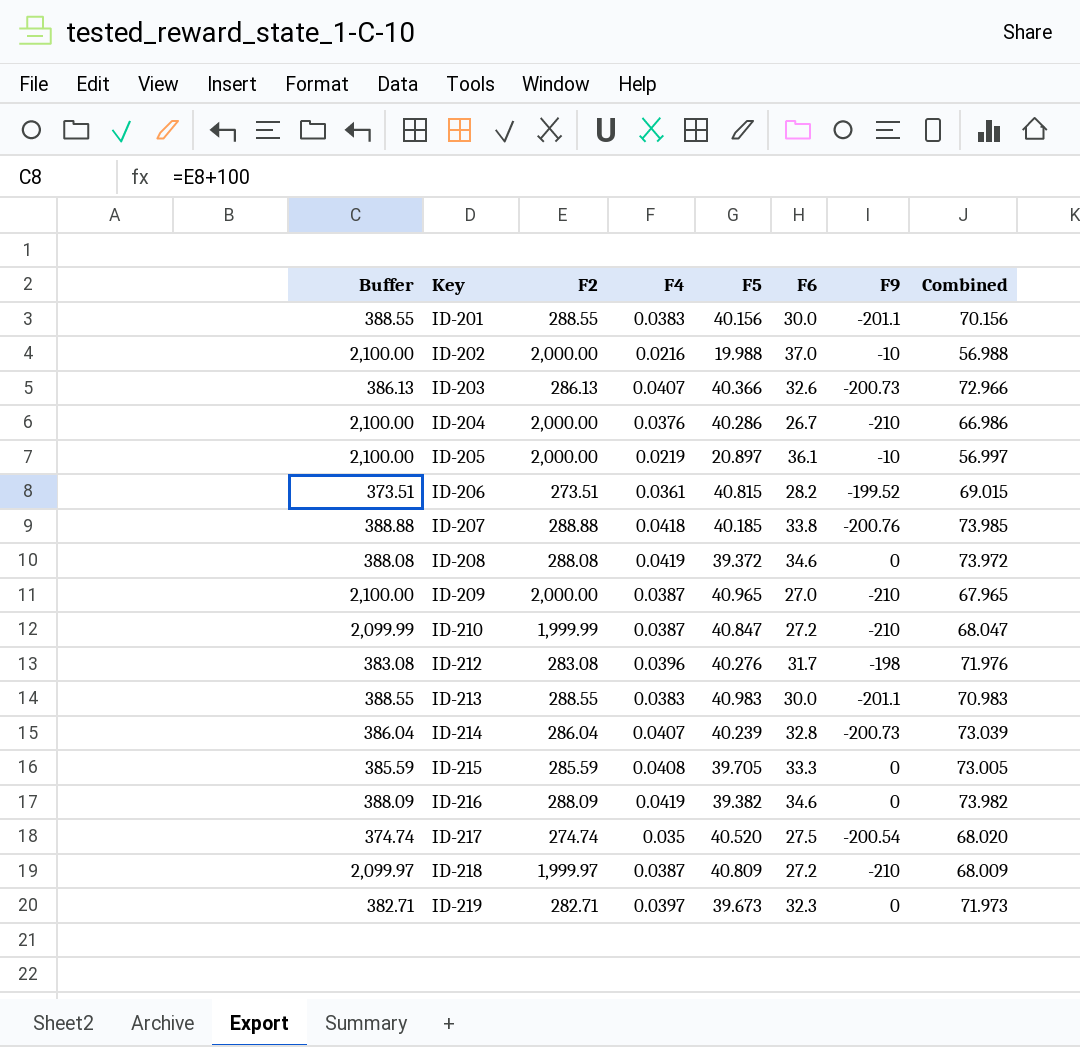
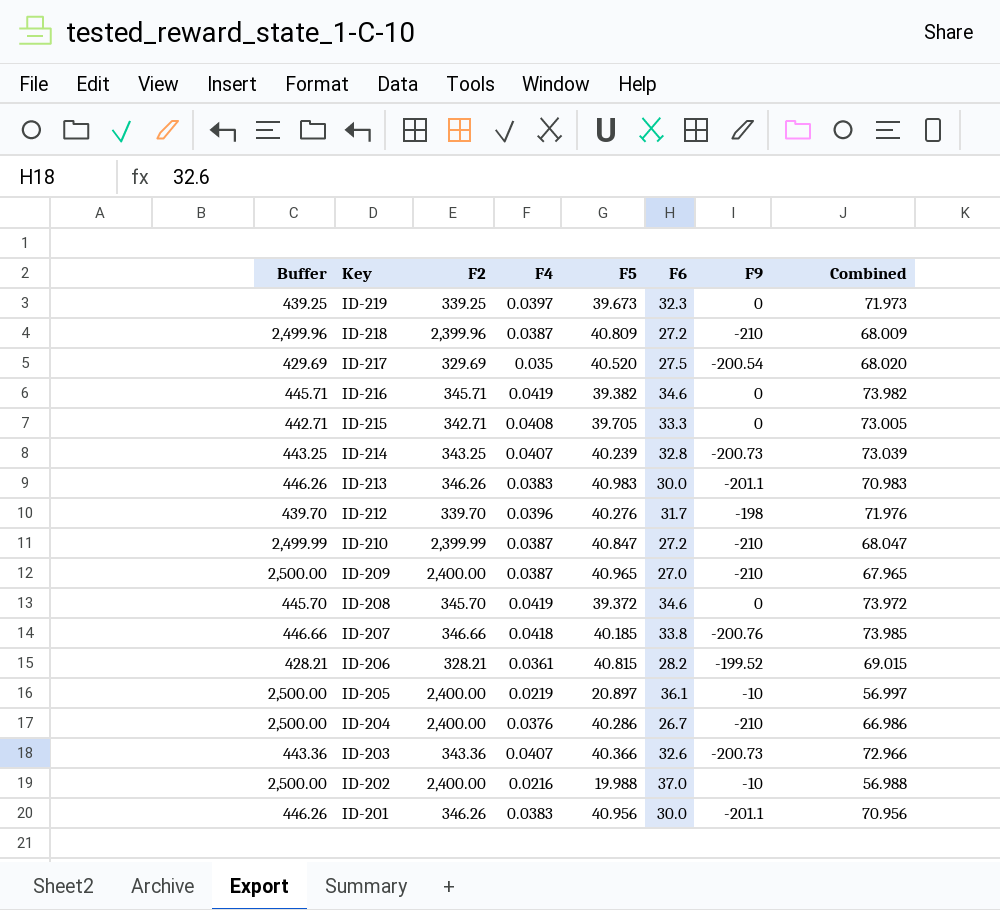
row order: Key ascending -> Key descending
ID-219 | Buffer: 382.71 -> 439.25
ID-219 | F2: 282.71 -> 339.25
ID-218 | Buffer: 2,099.97 -> 2,499.96
ID-218 | F2: 1,999.97 -> 2,399.96
ID-217 | Buffer: 374.74 -> 429.69
ID-217 | F2: 274.74 -> 329.69
ID-216 | Buffer: 388.09 -> 445.71
ID-216 | F2: 288.09 -> 345.71
ID-215 | Buffer: 385.59 -> 442.71
ID-215 | F2: 285.59 -> 342.71
ID-214 | Buffer: 386.04 -> 443.25
ID-214 | F2: 286.04 -> 343.25
ID-213 | Buffer: 388.55 -> 446.26
ID-213 | F2: 288.55 -> 346.26
ID-212 | Buffer: 383.08 -> 439.70
ID-212 | F2: 283.08 -> 339.70
ID-210 | Buffer: 2,099.99 -> 2,499.99
ID-210 | F2: 1,999.99 -> 2,399.99
ID-209 | Buffer: 2,100.00 -> 2,500.00
ID-209 | F2: 2,000.00 -> 2,400.00
ID-208 | Buffer: 388.08 -> 445.70
ID-208 | F2: 288.08 -> 345.70
ID-207 | Buffer: 388.88 -> 446.66
ID-207 | F2: 288.88 -> 346.66
ID-206 | Buffer: 373.51 -> 428.21
ID-206 | F2: 273.51 -> 328.21
ID-205 | Buffer: 2,100.00 -> 2,500.00
ID-205 | F2: 2,000.00 -> 2,400.00
ID-204 | Buffer: 2,100.00 -> 2,500.00
ID-204 | F2: 2,000.00 -> 2,400.00
ID-203 | Buffer: 386.13 -> 443.36
ID-203 | F2: 286.13 -> 343.36
ID-202 | Buffer: 2,100.00 -> 2,500.00
ID-202 | F2: 2,000.00 -> 2,400.00
ID-201 | Buffer: 388.55 -> 446.26
ID-201 | F2: 288.55 -> 346.26
ID-201 | F5: 40.156 -> 40.956
ID-201 | Combined: 70.156 -> 70.956

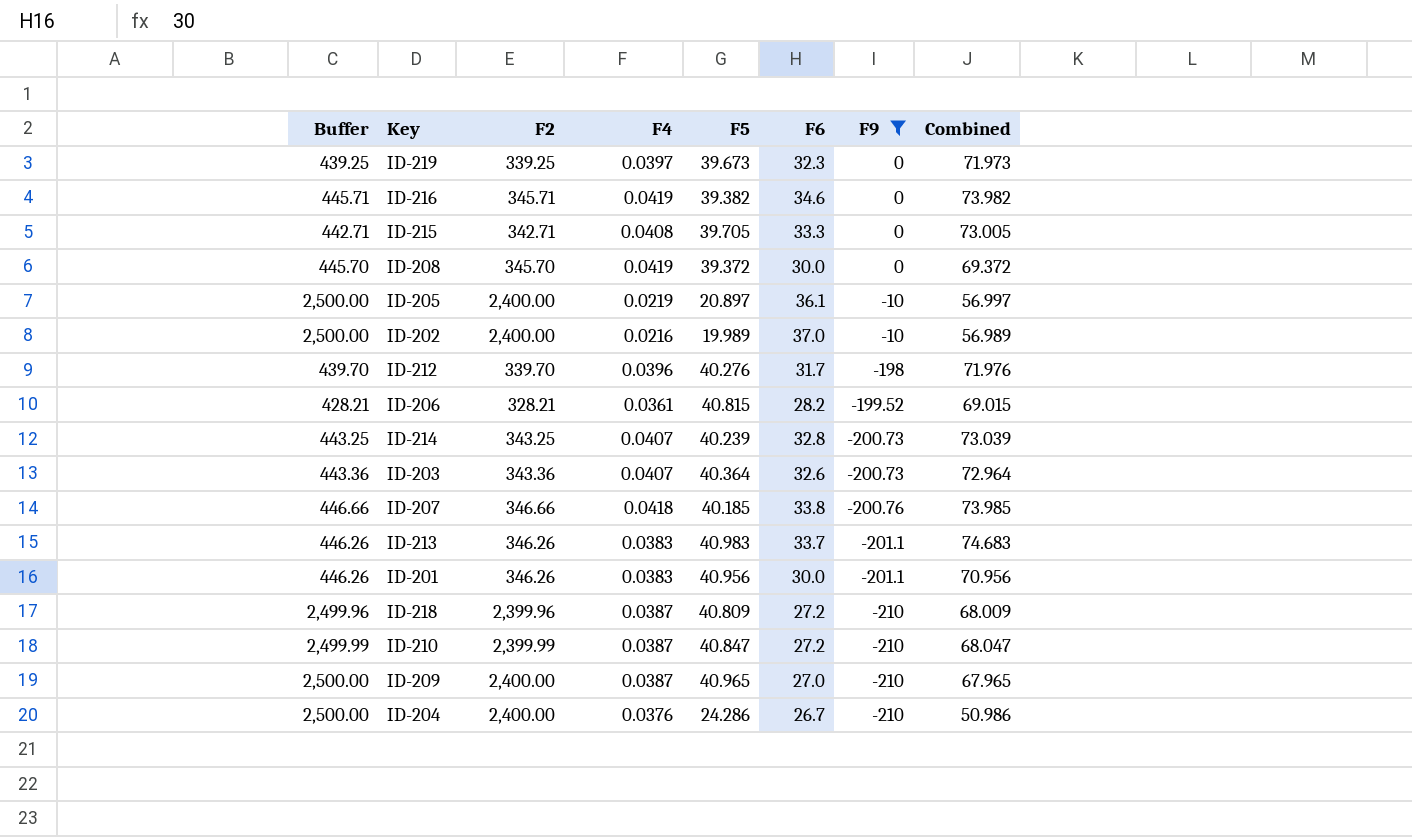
filter: none -> F9 != -200.54
row order: Key descending -> F9 descending
ID-208 | F6: 34.6 -> 30.0
ID-208 | Combined: 73.972 -> 69.372
ID-202 | F5: 19.988 -> 19.989
ID-202 | Combined: 56.988 -> 56.989
ID-203 | F5: 40.366 -> 40.364
ID-203 | Combined: 72.966 -> 72.964
ID-213 | F6: 30.0 -> 33.7
ID-213 | Combined: 70.983 -> 74.683
ID-204 | F5: 40.286 -> 24.286
ID-204 | Combined: 66.986 -> 50.986

